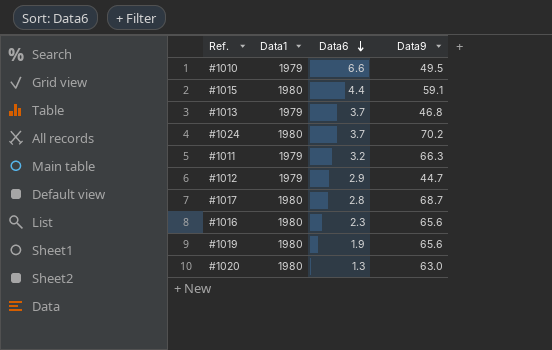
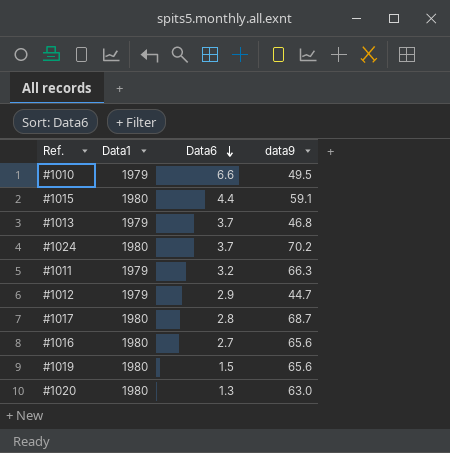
column name: Data9 -> data9
#1016 | Data6: 2.3 -> 2.7
#1019 | Data6: 1.9 -> 1.5

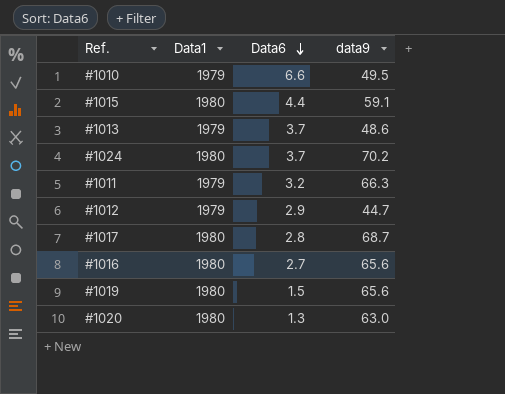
#1013 | data9: 46.8 -> 48.6

